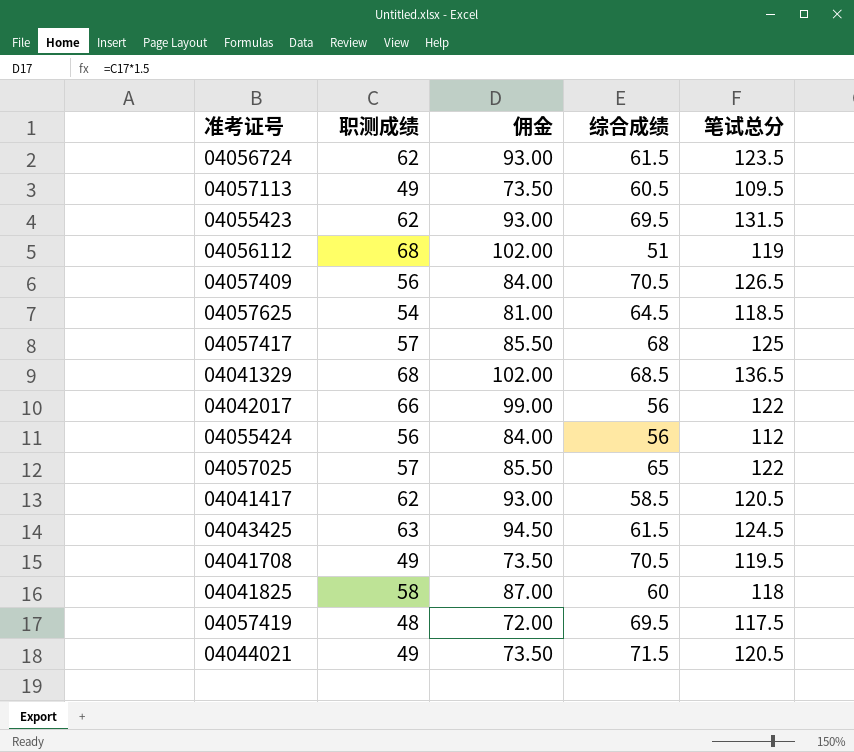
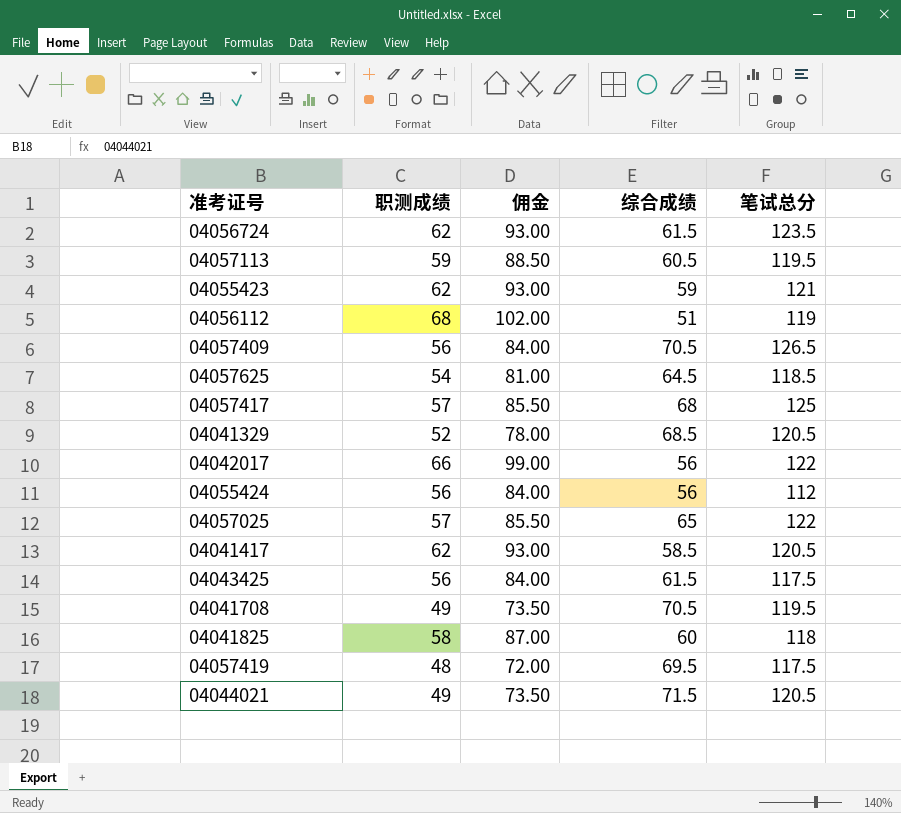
04057113 | 职测成绩: 49 -> 59
04057113 | 佣金: 73.50 -> 88.50
04057113 | 笔试总分: 109.5 -> 119.5
04055423 | 综合成绩: 69.5 -> 59
04055423 | 笔试总分: 131.5 -> 121
04041329 | 职测成绩: 68 -> 52
04041329 | 佣金: 102.00 -> 78.00
04041329 | 笔试总分: 136.5 -> 120.5
04043425 | 职测成绩: 63 -> 56
04043425 | 佣金: 94.50 -> 84.00
04043425 | 笔试总分: 124.5 -> 117.5

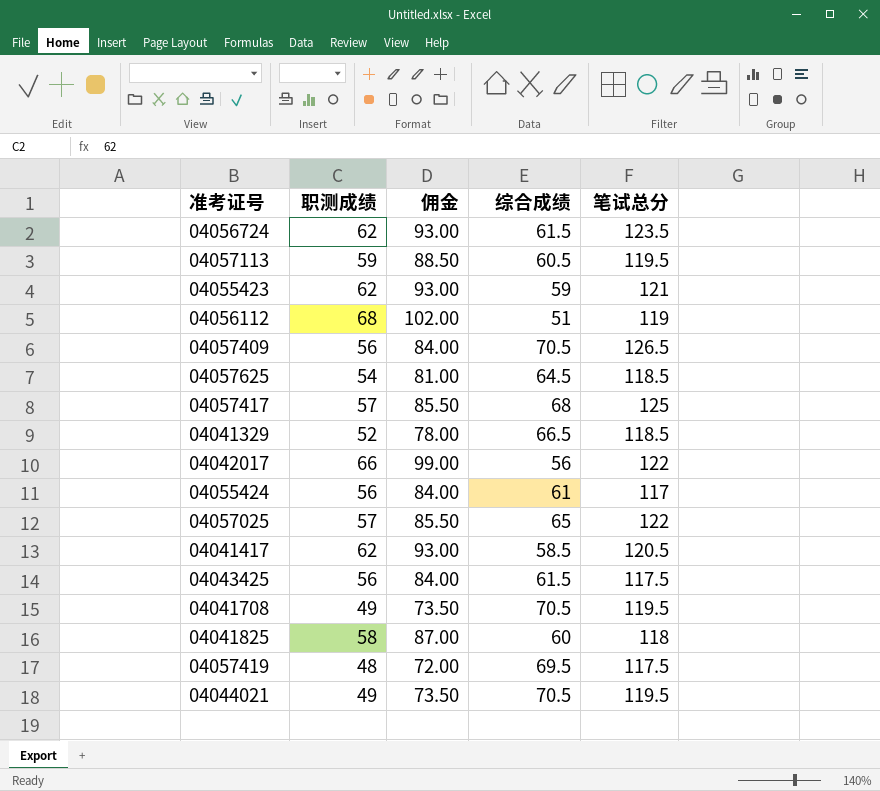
04041329 | 综合成绩: 68.5 -> 66.5
04041329 | 笔试总分: 120.5 -> 118.5
04055424 | 综合成绩: 56 -> 61
04055424 | 笔试总分: 112 -> 117
04044021 | 综合成绩: 71.5 -> 70.5
04044021 | 笔试总分: 120.5 -> 119.5

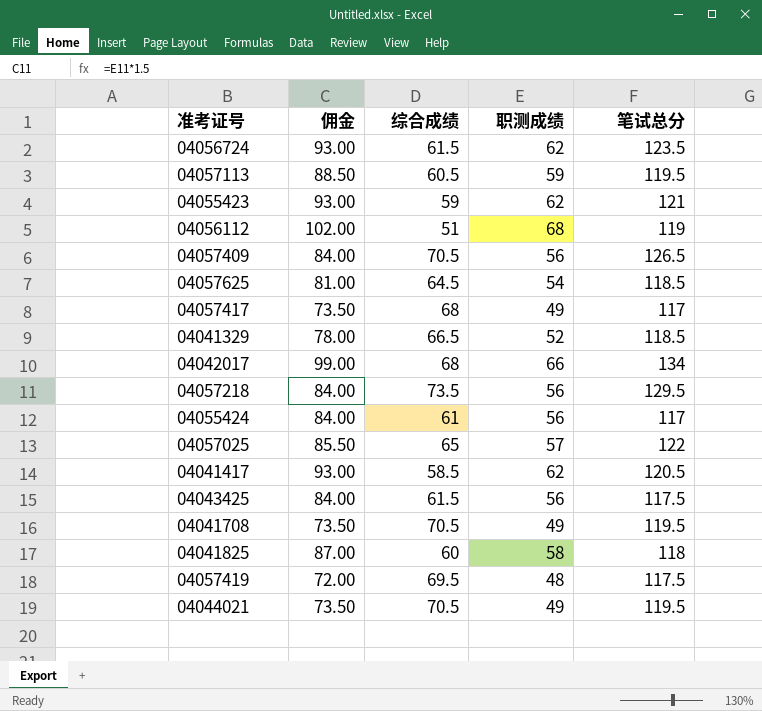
column 职测成绩 | position: 2 -> 4
04057417 | 佣金: 85.50 -> 73.50
04057417 | 职测成绩: 57 -> 49
04057417 | 笔试总分: 125 -> 117
04042017 | 综合成绩: 56 -> 68
04042017 | 笔试总分: 122 -> 134
row 04057218: none -> 84.00 | 73.5 | 56 | 129.5

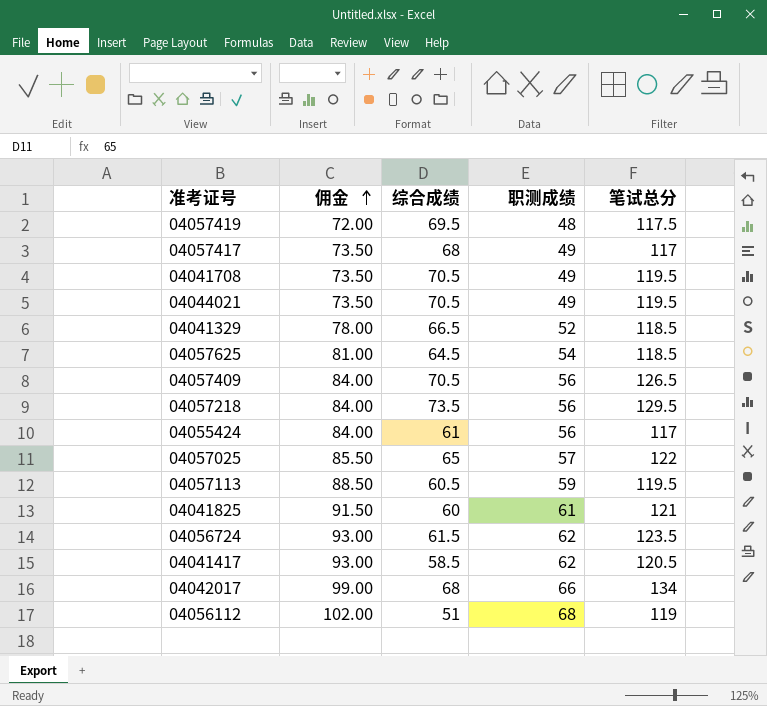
row order: none -> 佣金 ascending
row 04055423: 93.00 | 59 | 62 | 121 -> none
row 04043425: 84.00 | 61.5 | 56 | 117.5 -> none
04041825 | 佣金: 87.00 -> 91.50
04041825 | 职测成绩: 58 -> 61
04041825 | 笔试总分: 118 -> 121

